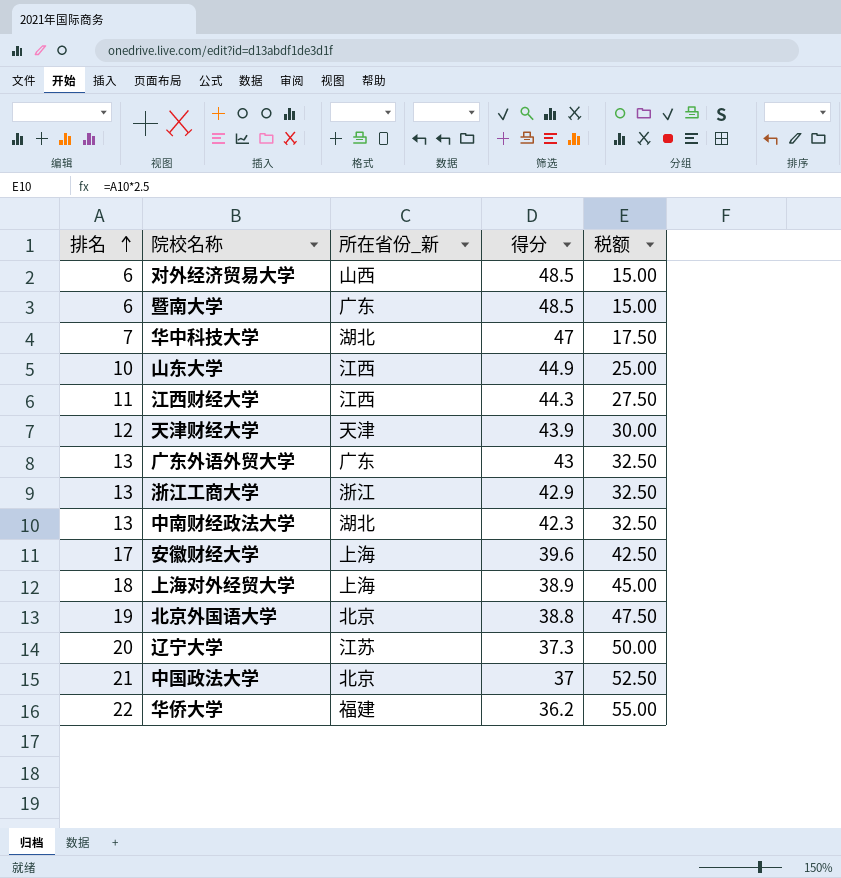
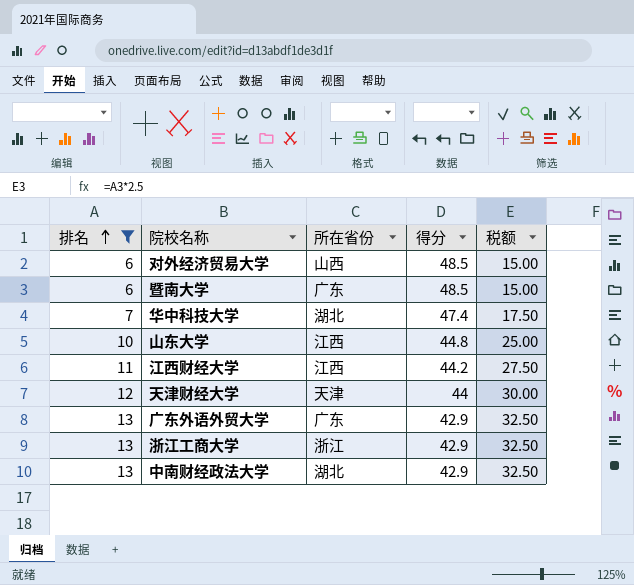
filter: none -> 排名 <= 13
column name: 所在省份_新 -> 所在省份
华中科技大学 | 得分: 47 -> 47.4
山东大学 | 得分: 44.9 -> 44.8
江西财经大学 | 得分: 44.3 -> 44.2
天津财经大学 | 得分: 43.9 -> 44
广东外语外贸大学 | 得分: 43 -> 42.9
中南财经政法大学 | 得分: 42.3 -> 42.9

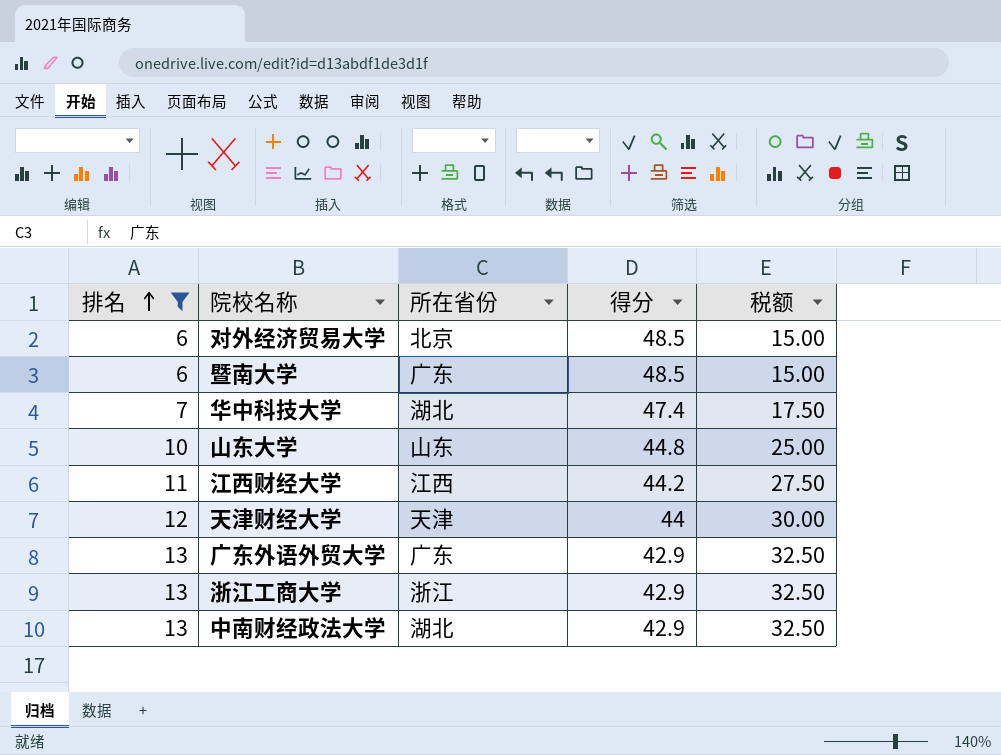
对外经济贸易大学 | 所在省份: 山西 -> 北京
山东大学 | 所在省份: 江西 -> 山东

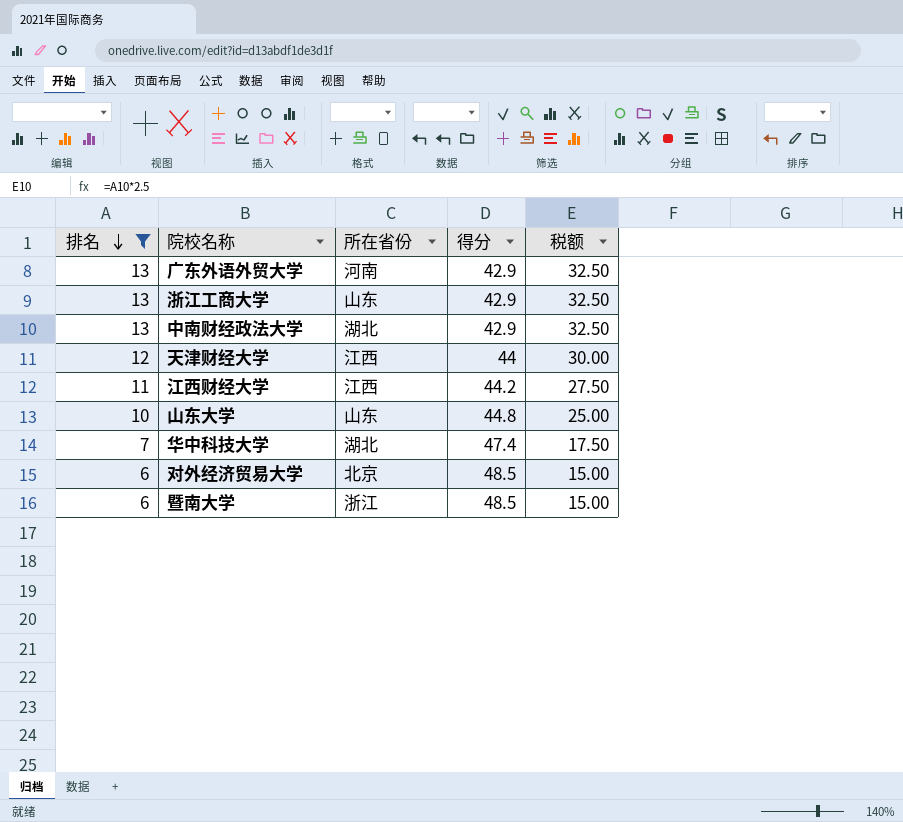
row order: 排名 ascending -> 排名 descending
广东外语外贸大学 | 所在省份: 广东 -> 河南
浙江工商大学 | 所在省份: 浙江 -> 山东
天津财经大学 | 所在省份: 天津 -> 江西
暨南大学 | 所在省份: 广东 -> 浙江

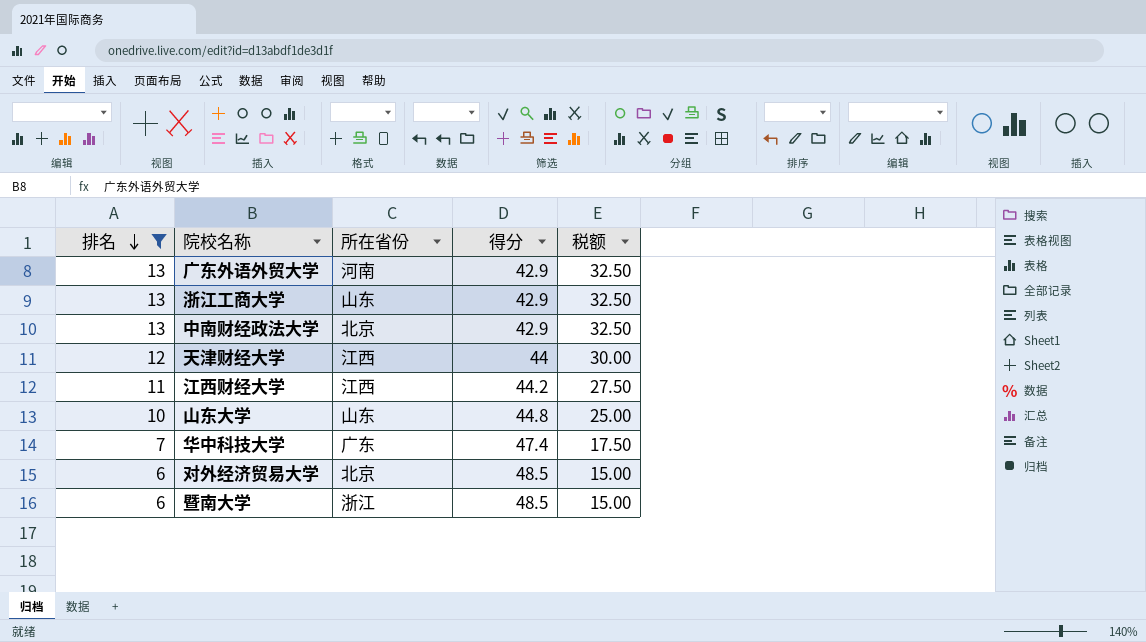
中南财经政法大学 | 所在省份: 湖北 -> 北京
华中科技大学 | 所在省份: 湖北 -> 广东

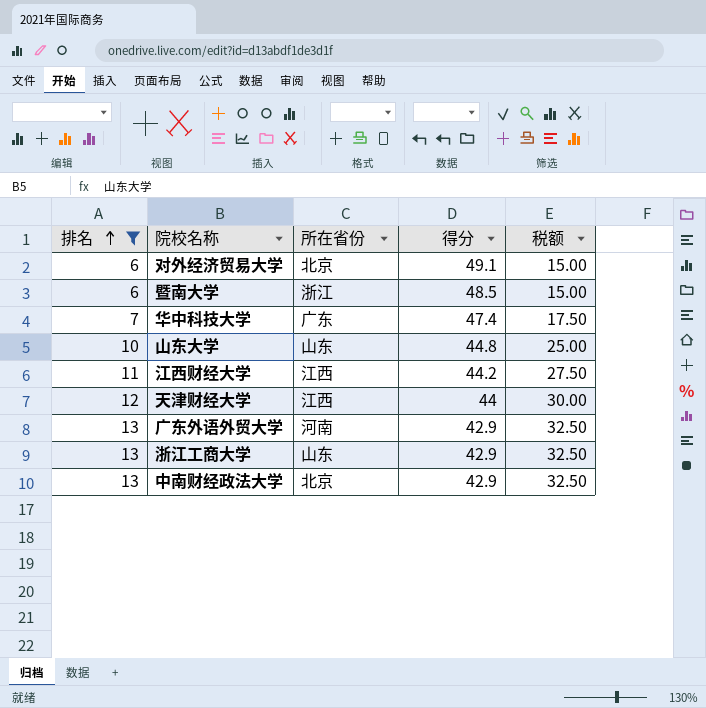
row order: 排名 descending -> 排名 ascending
对外经济贸易大学 | 得分: 48.5 -> 49.1

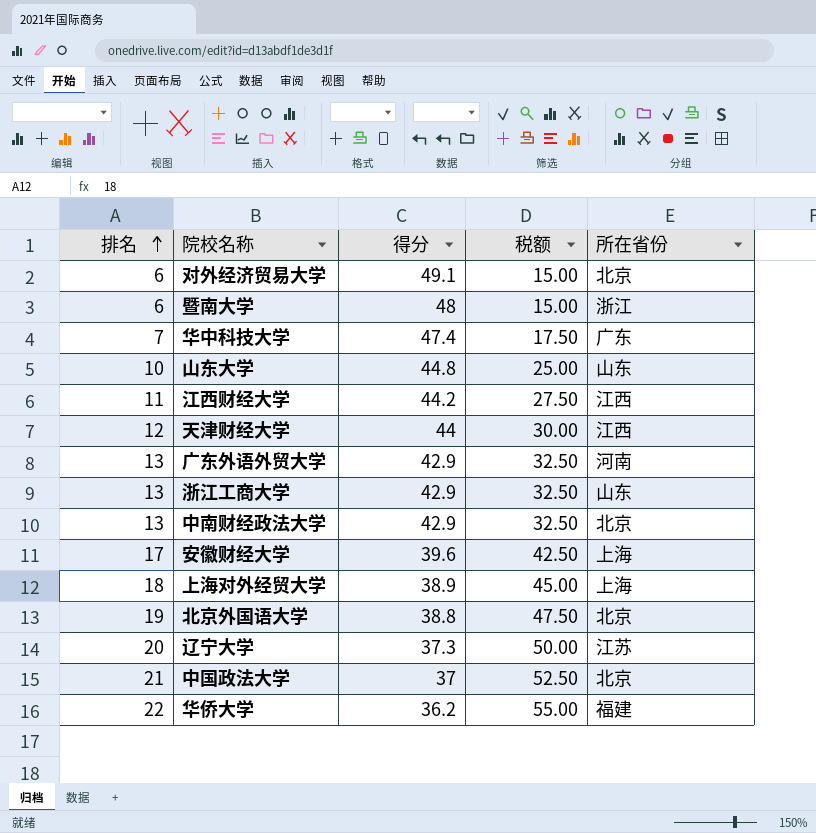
filter: 排名 <= 13 -> none
column 所在省份 | position: 3 -> 5
暨南大学 | 得分: 48.5 -> 48

